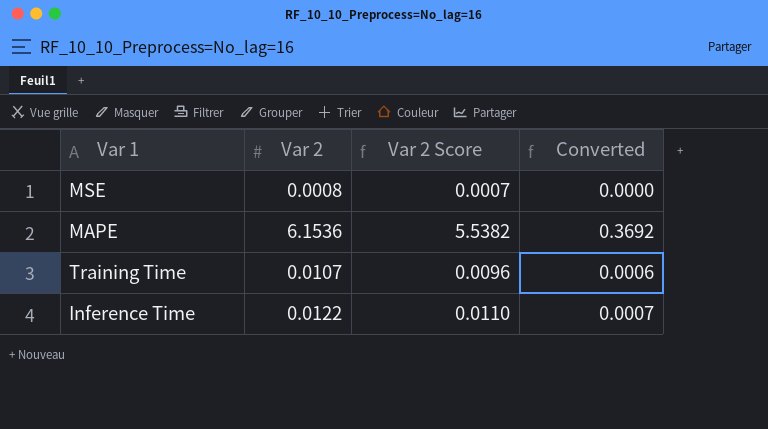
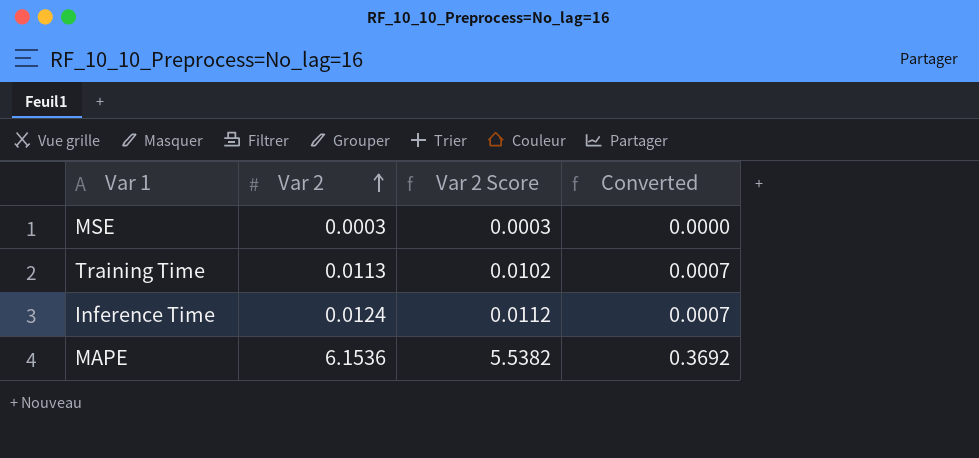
row order: none -> Var 2 ascending
MSE | Var 2: 0.0008 -> 0.0003
MSE | Var 2 Score: 0.0007 -> 0.0003
Training Time | Var 2: 0.0107 -> 0.0113
Training Time | Var 2 Score: 0.0096 -> 0.0102
Training Time | Converted: 0.0006 -> 0.0007
Inference Time | Var 2: 0.0122 -> 0.0124
Inference Time | Var 2 Score: 0.0110 -> 0.0112

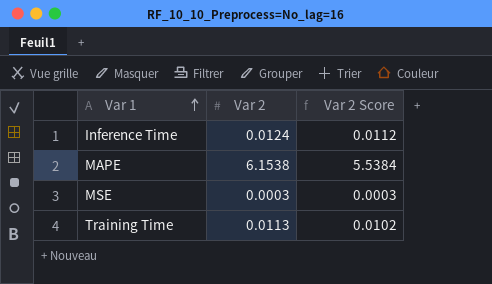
row order: Var 2 ascending -> Var 1 ascending
column Converted | formula: [Var 2] * 0.06 -> none
MAPE | Var 2: 6.1536 -> 6.1538
MAPE | Var 2 Score: 5.5382 -> 5.5384

